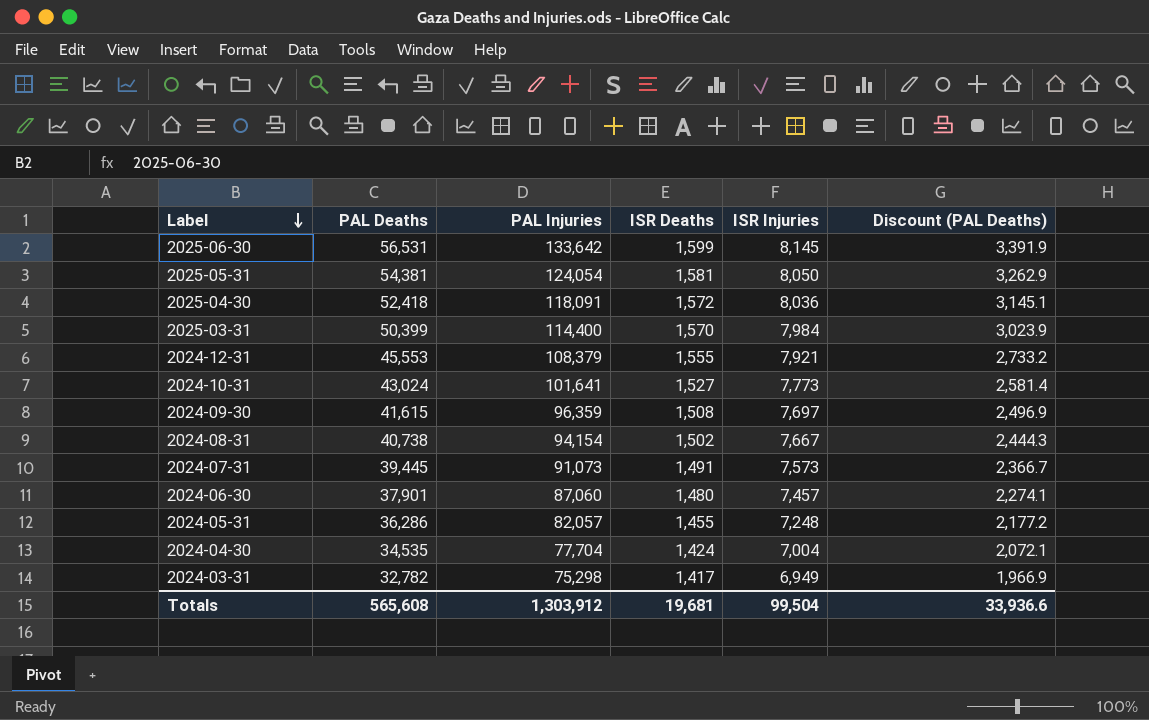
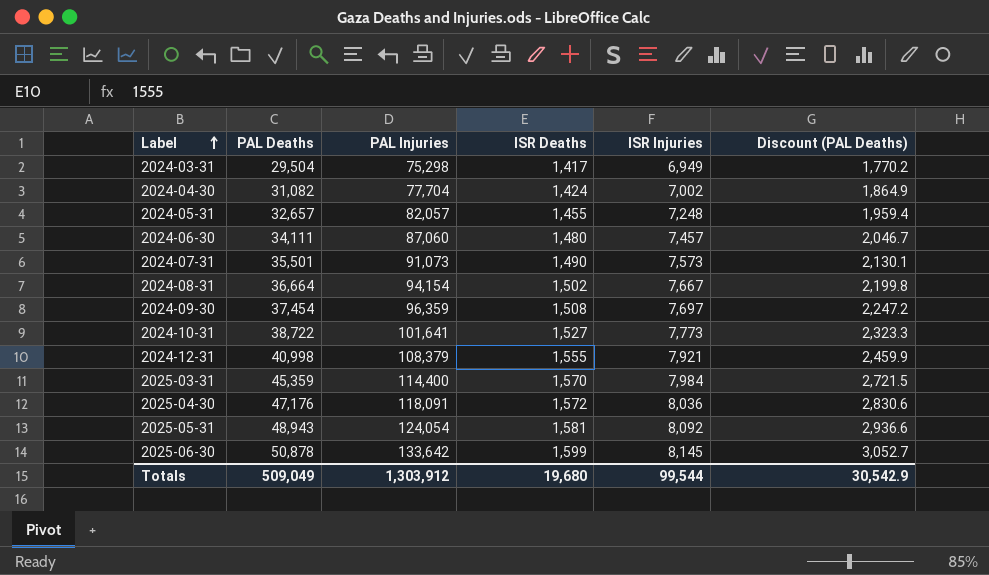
row order: Label descending -> Label ascending
2024-03-31 | PAL Deaths: 32,782 -> 29,504
2024-03-31 | Discount (PAL Deaths): 1,966.9 -> 1,770.2
2024-04-30 | PAL Deaths: 34,535 -> 31,082
2024-04-30 | ISR Injuries: 7,004 -> 7,002
2024-04-30 | Discount (PAL Deaths): 2,072.1 -> 1,864.9
2024-05-31 | PAL Deaths: 36,286 -> 32,657
2024-05-31 | Discount (PAL Deaths): 2,177.2 -> 1,959.4
2024-06-30 | PAL Deaths: 37,901 -> 34,111
2024-06-30 | Discount (PAL Deaths): 2,274.1 -> 2,046.7
2024-07-31 | PAL Deaths: 39,445 -> 35,501
2024-07-31 | ISR Deaths: 1,491 -> 1,490
2024-07-31 | Discount (PAL Deaths): 2,366.7 -> 2,130.1
2024-08-31 | PAL Deaths: 40,738 -> 36,664
2024-08-31 | Discount (PAL Deaths): 2,444.3 -> 2,199.8
2024-09-30 | PAL Deaths: 41,615 -> 37,454
2024-09-30 | Discount (PAL Deaths): 2,496.9 -> 2,247.2
2024-10-31 | PAL Deaths: 43,024 -> 38,722
2024-10-31 | Discount (PAL Deaths): 2,581.4 -> 2,323.3
2024-12-31 | PAL Deaths: 45,553 -> 40,998
2024-12-31 | Discount (PAL Deaths): 2,733.2 -> 2,459.9
2025-03-31 | PAL Deaths: 50,399 -> 45,359
2025-03-31 | Discount (PAL Deaths): 3,023.9 -> 2,721.5
2025-04-30 | PAL Deaths: 52,418 -> 47,176
2025-04-30 | Discount (PAL Deaths): 3,145.1 -> 2,830.6
2025-05-31 | PAL Deaths: 54,381 -> 48,943
2025-05-31 | ISR Injuries: 8,050 -> 8,092
2025-05-31 | Discount (PAL Deaths): 3,262.9 -> 2,936.6
2025-06-30 | PAL Deaths: 56,531 -> 50,878
2025-06-30 | Discount (PAL Deaths): 3,391.9 -> 3,052.7
Totals | PAL Deaths: 565,608 -> 509,049
Totals | ISR Deaths: 19,681 -> 19,680
Totals | ISR Injuries: 99,504 -> 99,544
Totals | Discount (PAL Deaths): 33,936.6 -> 30,542.9

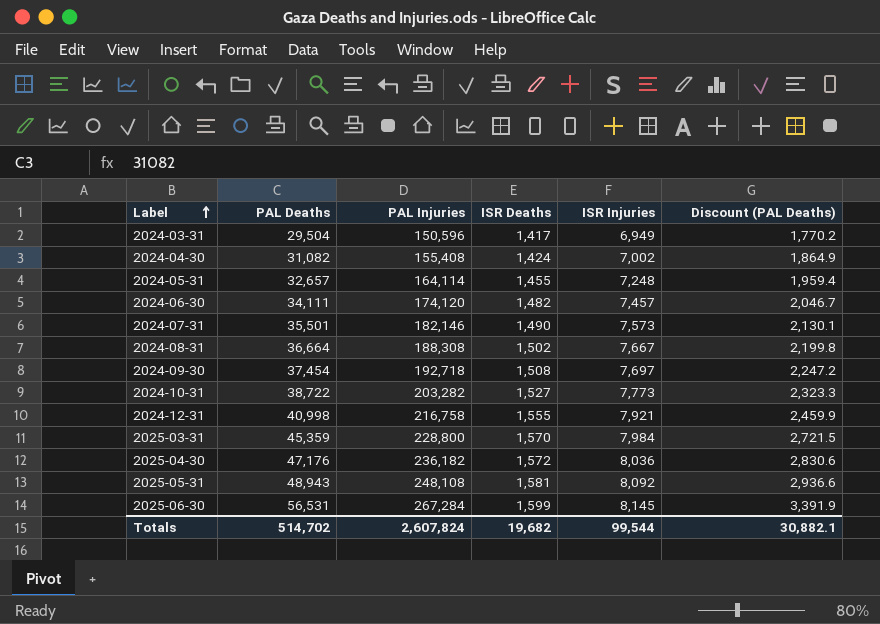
2024-03-31 | PAL Injuries: 75,298 -> 150,596
2024-04-30 | PAL Injuries: 77,704 -> 155,408
2024-05-31 | PAL Injuries: 82,057 -> 164,114
2024-06-30 | PAL Injuries: 87,060 -> 174,120
2024-06-30 | ISR Deaths: 1,480 -> 1,482
2024-07-31 | PAL Injuries: 91,073 -> 182,146
2024-08-31 | PAL Injuries: 94,154 -> 188,308
2024-09-30 | PAL Injuries: 96,359 -> 192,718
2024-10-31 | PAL Injuries: 101,641 -> 203,282
2024-12-31 | PAL Injuries: 108,379 -> 216,758
2025-03-31 | PAL Injuries: 114,400 -> 228,800
2025-04-30 | PAL Injuries: 118,091 -> 236,182
2025-05-31 | PAL Injuries: 124,054 -> 248,108
2025-06-30 | PAL Deaths: 50,878 -> 56,531
2025-06-30 | PAL Injuries: 133,642 -> 267,284
2025-06-30 | Discount (PAL Deaths): 3,052.7 -> 3,391.9
Totals | PAL Deaths: 509,049 -> 514,702
Totals | PAL Injuries: 1,303,912 -> 2,607,824
Totals | ISR Deaths: 19,680 -> 19,682
Totals | Discount (PAL Deaths): 30,542.9 -> 30,882.1

